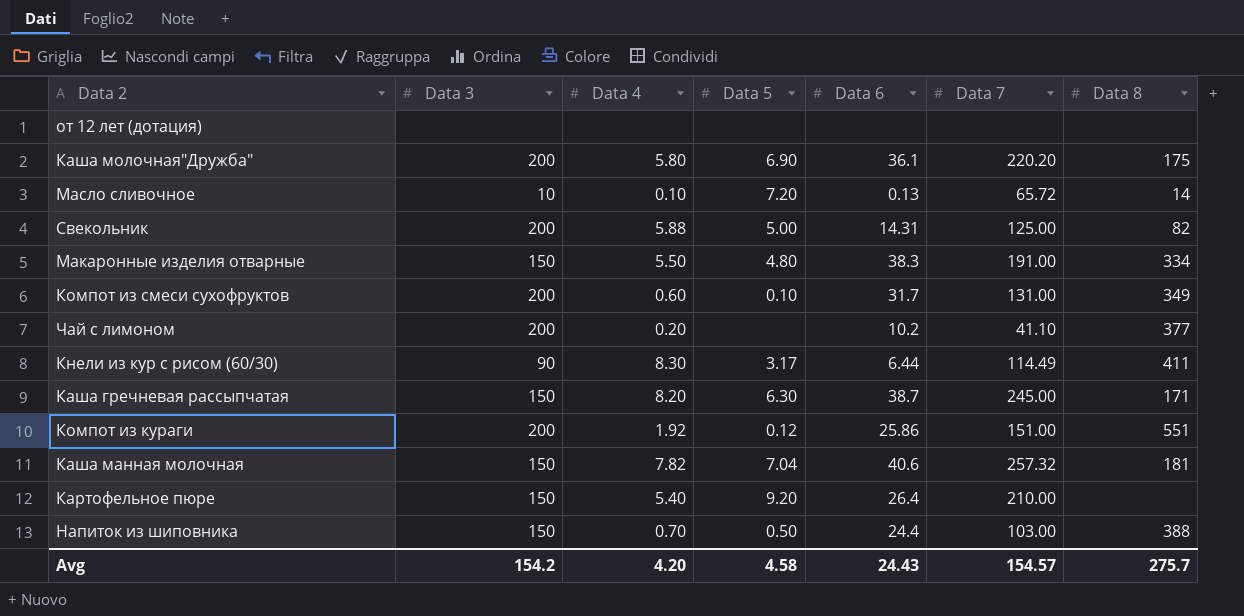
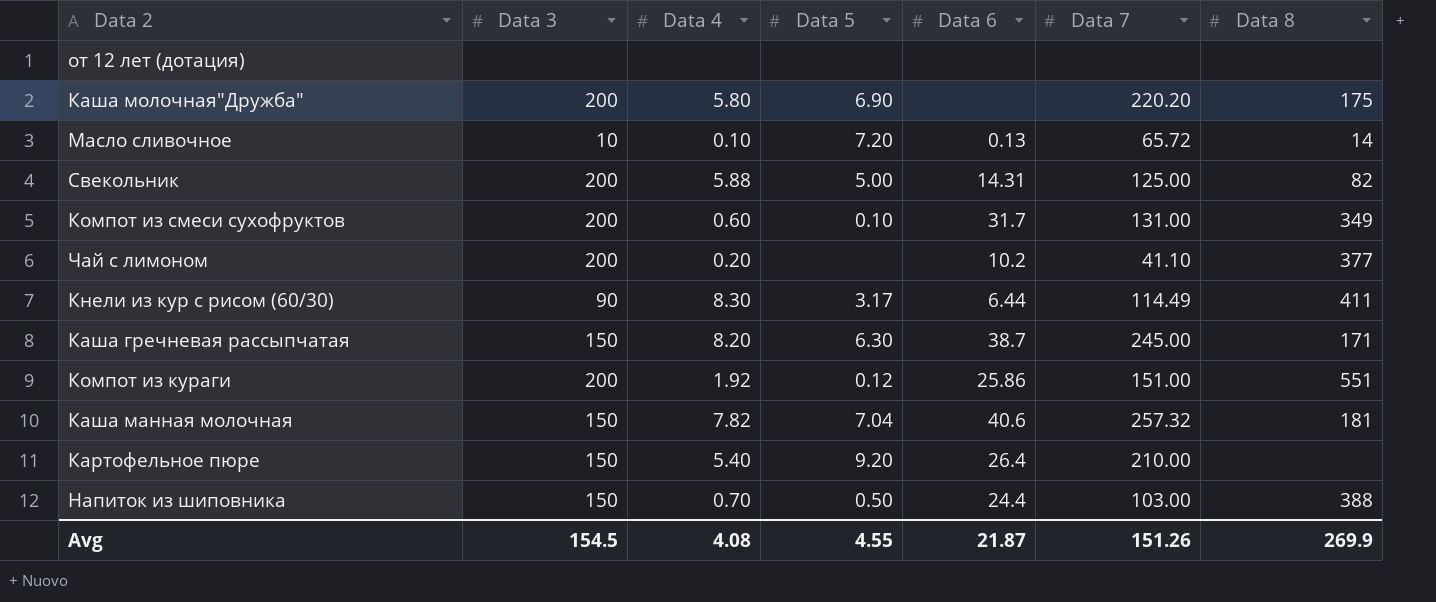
row Макаронные изделия отварные: 150 | 5.50 | 4.80 | 38.3 | 191.00 | 334 -> none
Каша молочная"Дружба" | Data 6: 36.1 -> none
Avg | Data 3: 154.2 -> 154.5
Avg | Data 4: 4.20 -> 4.08
Avg | Data 5: 4.58 -> 4.55
Avg | Data 6: 24.43 -> 21.87
Avg | Data 7: 154.57 -> 151.26
Avg | Data 8: 275.7 -> 269.9

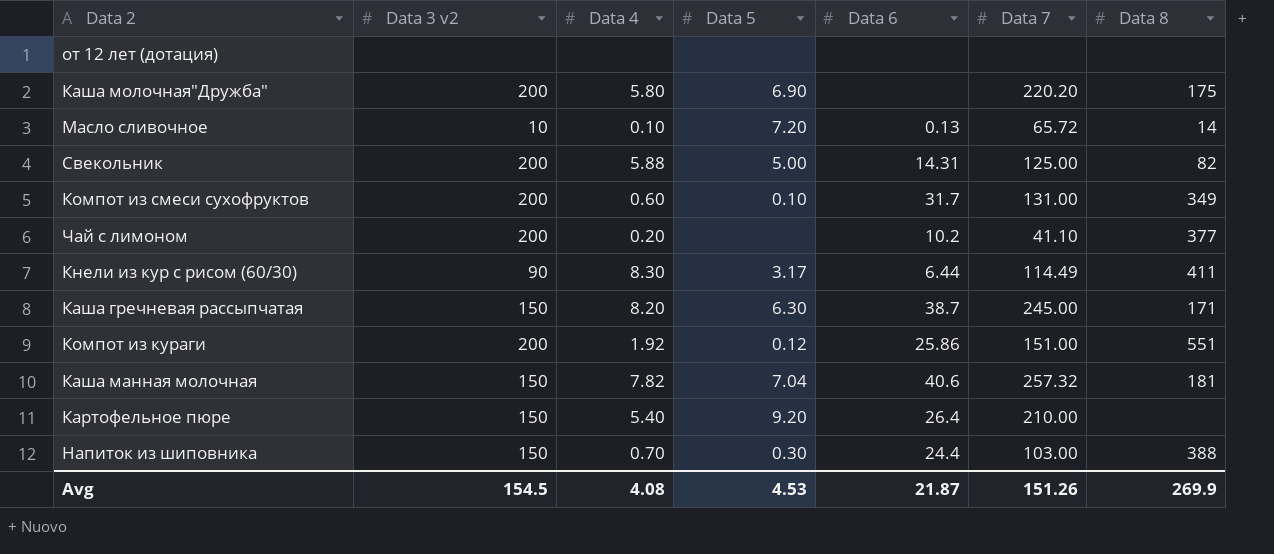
column name: Data 3 -> Data 3 v2
Напиток из шиповника | Data 5: 0.50 -> 0.30
Avg | Data 5: 4.55 -> 4.53

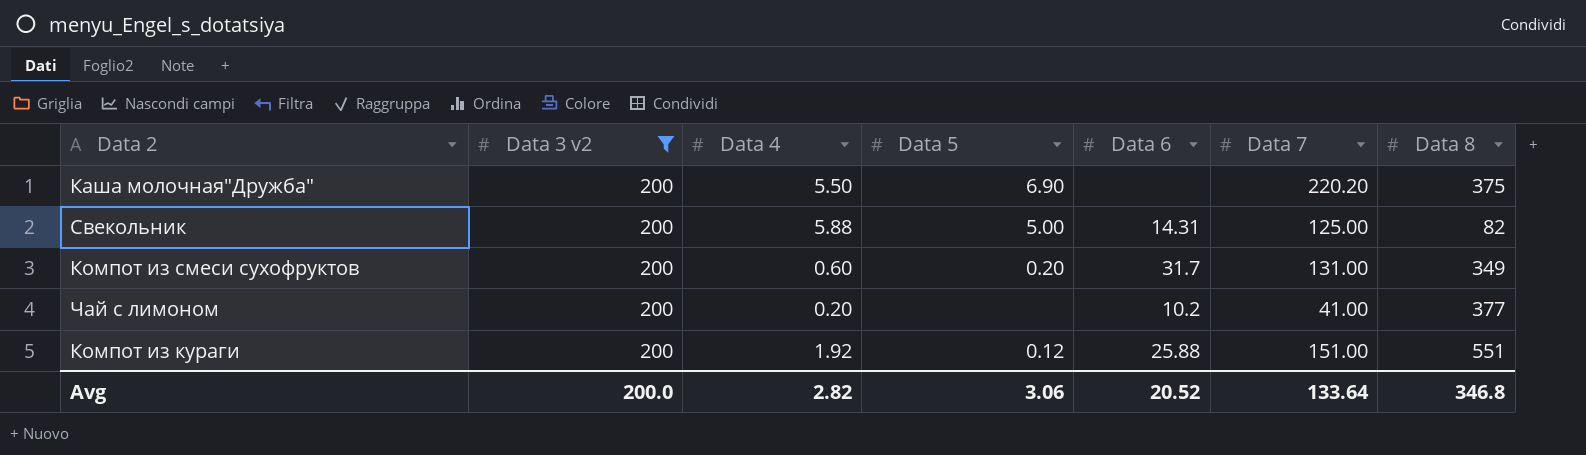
filter: none -> Data 3 v2 = 200
Каша молочная"Дружба" | Data 4: 5.80 -> 5.50
Каша молочная"Дружба" | Data 8: 175 -> 375
Компот из смеси сухофруктов | Data 5: 0.10 -> 0.20
Чай с лимоном | Data 7: 41.10 -> 41.00
Компот из кураги | Data 6: 25.86 -> 25.88
Avg | Data 3 v2: 154.5 -> 200.0
Avg | Data 4: 4.08 -> 2.82
Avg | Data 5: 4.53 -> 3.06
Avg | Data 6: 21.87 -> 20.52
Avg | Data 7: 151.26 -> 133.64
Avg | Data 8: 269.9 -> 346.8

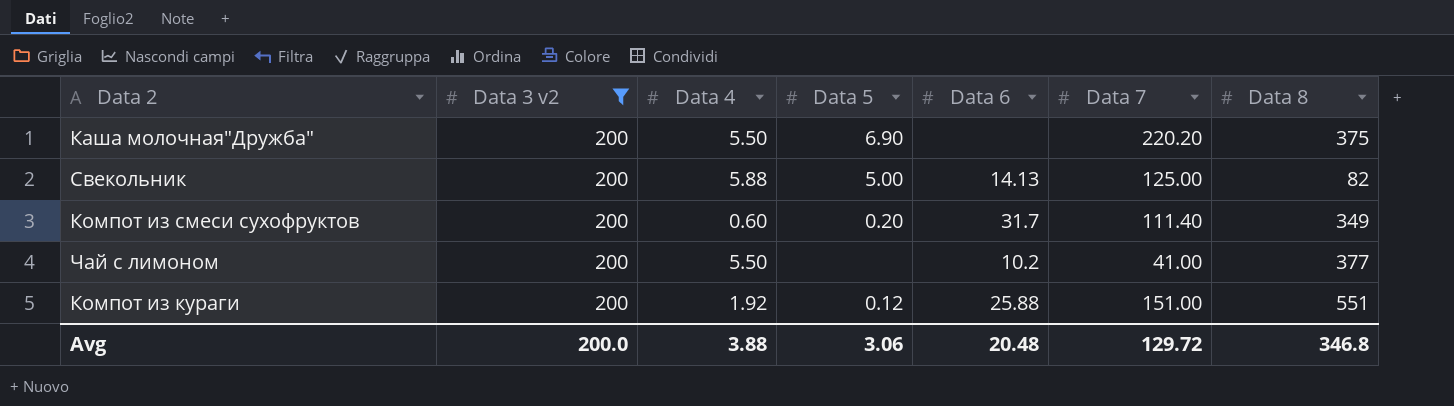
Свекольник | Data 6: 14.31 -> 14.13
Компот из смеси сухофруктов | Data 7: 131.00 -> 111.40
Чай с лимоном | Data 4: 0.20 -> 5.50
Avg | Data 4: 2.82 -> 3.88
Avg | Data 6: 20.52 -> 20.48
Avg | Data 7: 133.64 -> 129.72

